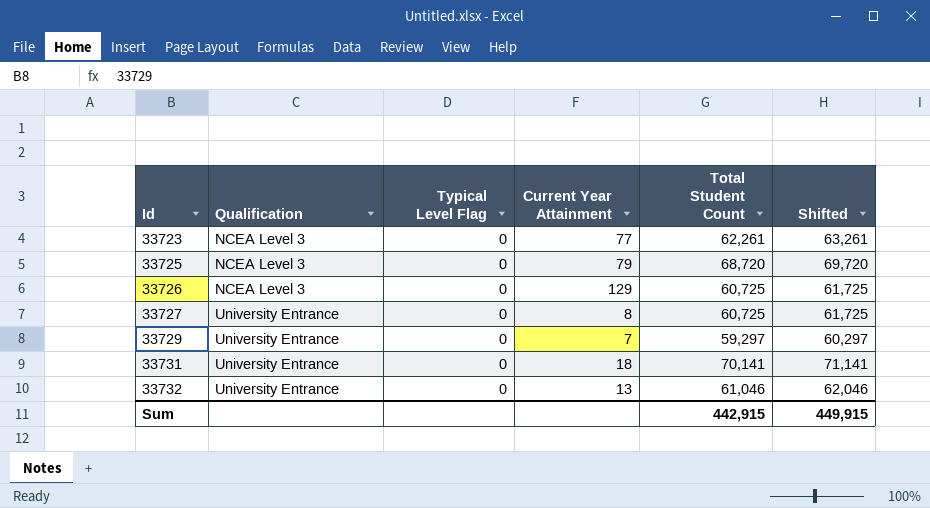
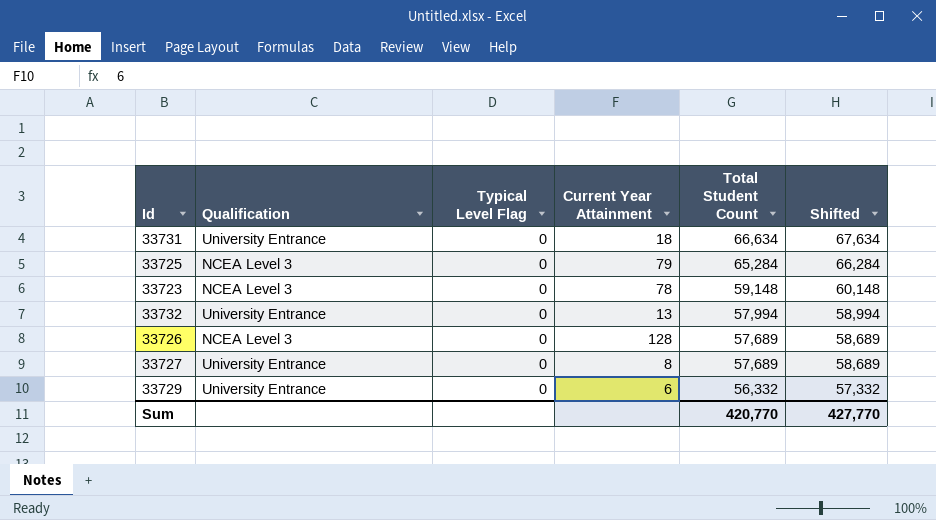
row order: Id ascending -> Total Student Count descending
33731 | Total Student Count: 70,141 -> 66,634
33731 | Shifted: 71,141 -> 67,634
33725 | Total Student Count: 68,720 -> 65,284
33725 | Shifted: 69,720 -> 66,284
33723 | Current Year Attainment: 77 -> 78
33723 | Total Student Count: 62,261 -> 59,148
33723 | Shifted: 63,261 -> 60,148
33732 | Total Student Count: 61,046 -> 57,994
33732 | Shifted: 62,046 -> 58,994
33726 | Current Year Attainment: 129 -> 128
33726 | Total Student Count: 60,725 -> 57,689
33726 | Shifted: 61,725 -> 58,689
33727 | Total Student Count: 60,725 -> 57,689
33727 | Shifted: 61,725 -> 58,689
33729 | Current Year Attainment: 7 -> 6
33729 | Total Student Count: 59,297 -> 56,332
33729 | Shifted: 60,297 -> 57,332
Sum | Total Student Count: 442,915 -> 420,770
Sum | Shifted: 449,915 -> 427,770

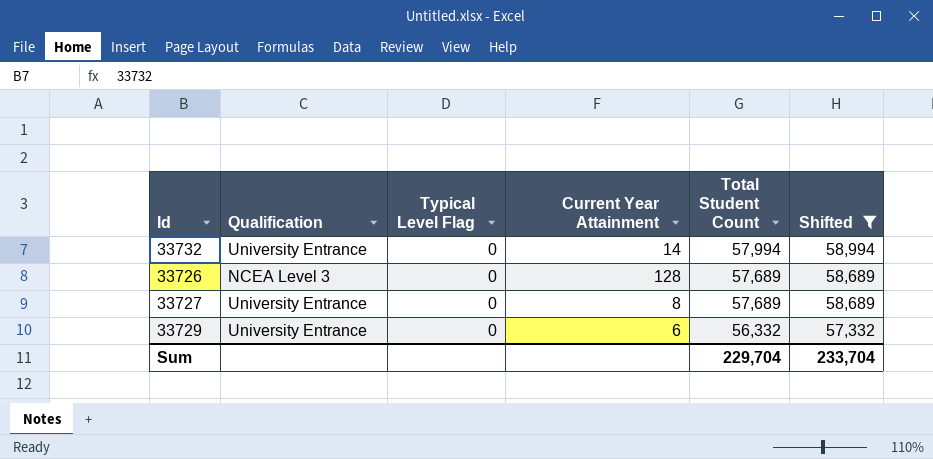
filter: none -> Shifted <= 58,994
33732 | Current Year Attainment: 13 -> 14
Sum | Total Student Count: 420,770 -> 229,704
Sum | Shifted: 427,770 -> 233,704

